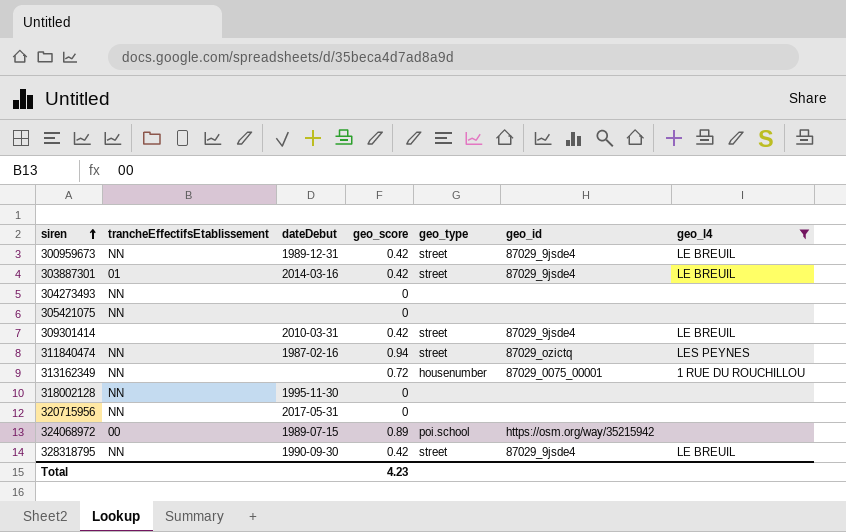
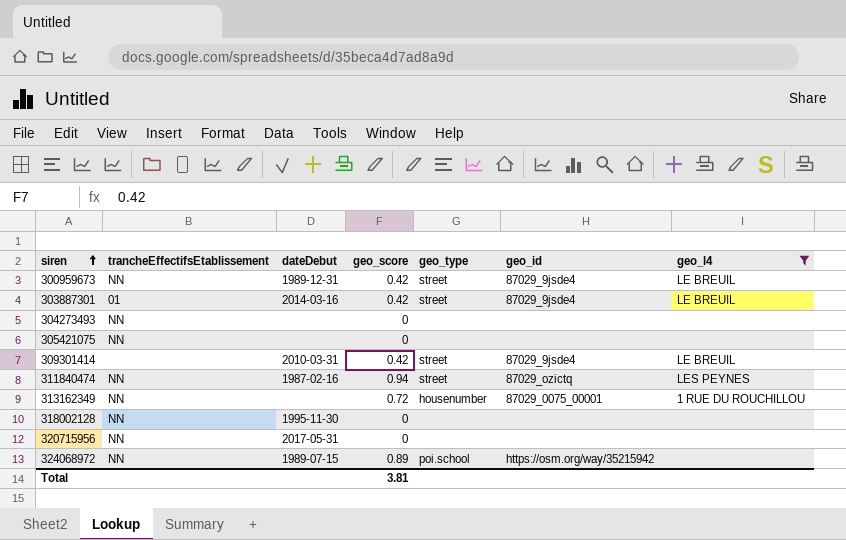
row 328318795: NN | 1990-09-30 | 0.42 | street | 87029_9jsde4 | LE BREUIL -> none
324068972 | trancheEffectifsEtablissement: 00 -> NN
Total | geo_score: 4.23 -> 3.81

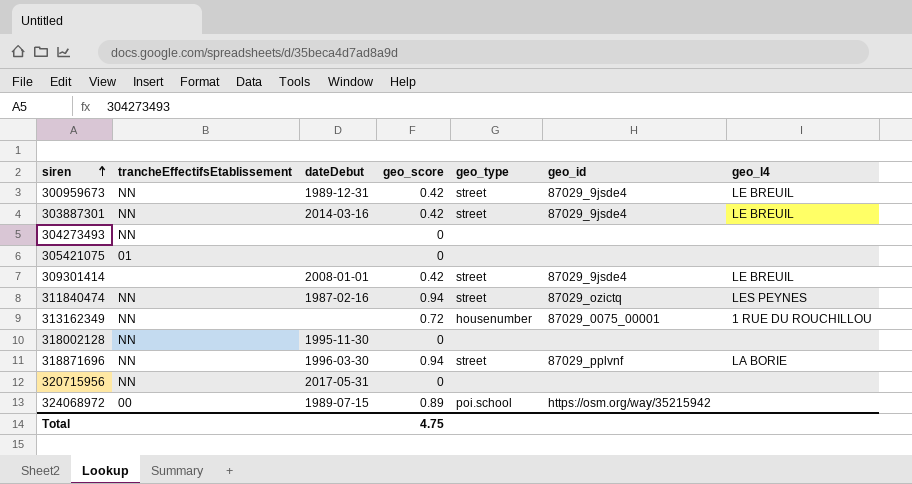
filter: geo_l4 != LA BORIE -> none
303887301 | trancheEffectifsEtablissement: 01 -> NN
305421075 | trancheEffectifsEtablissement: NN -> 01
309301414 | dateDebut: 2010-03-31 -> 2008-01-01
324068972 | trancheEffectifsEtablissement: NN -> 00
Total | geo_score: 3.81 -> 4.75

